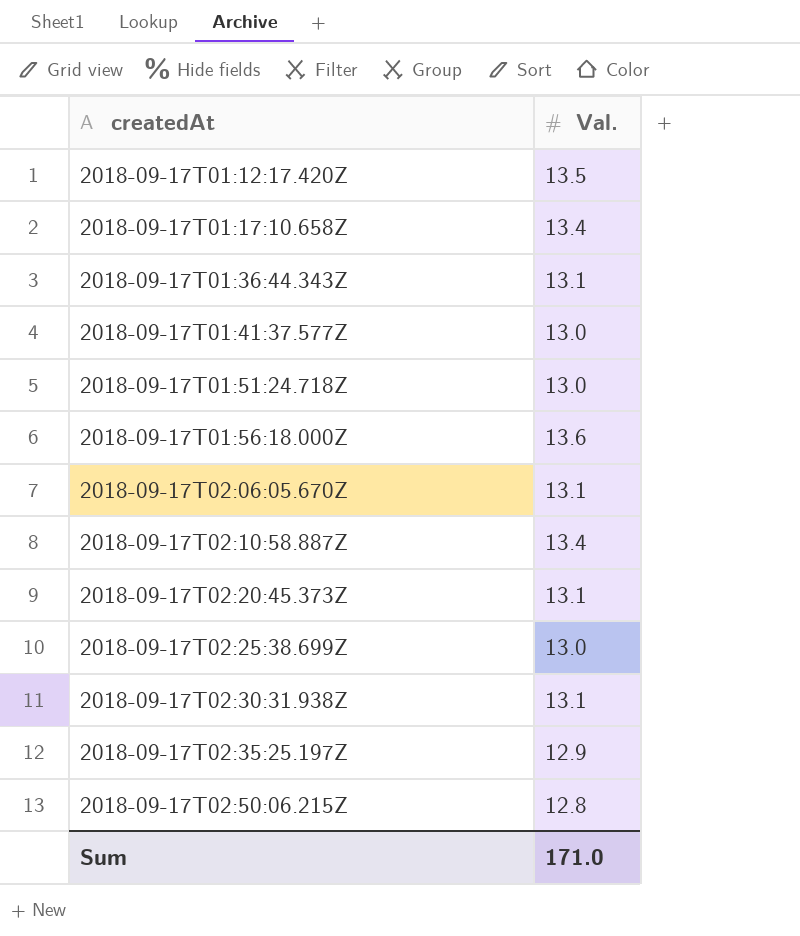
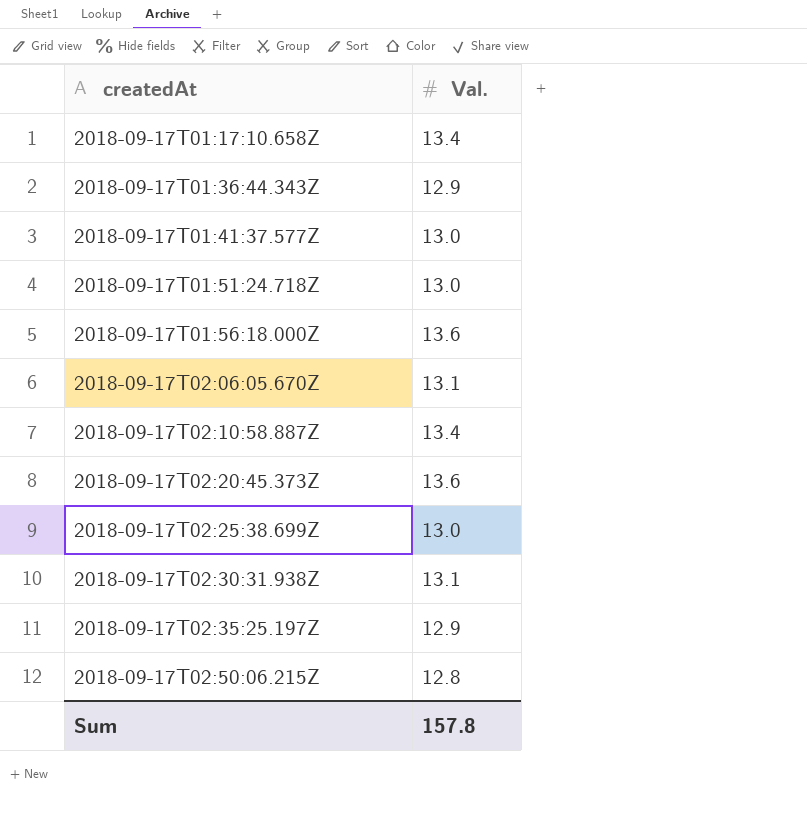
row 2018-09-17T01:12:17.420Z: 13.5 -> none
2018-09-17T01:36:44.343Z | Val.: 13.1 -> 12.9
2018-09-17T02:20:45.373Z | Val.: 13.1 -> 13.6
Sum | Val.: 171.0 -> 157.8

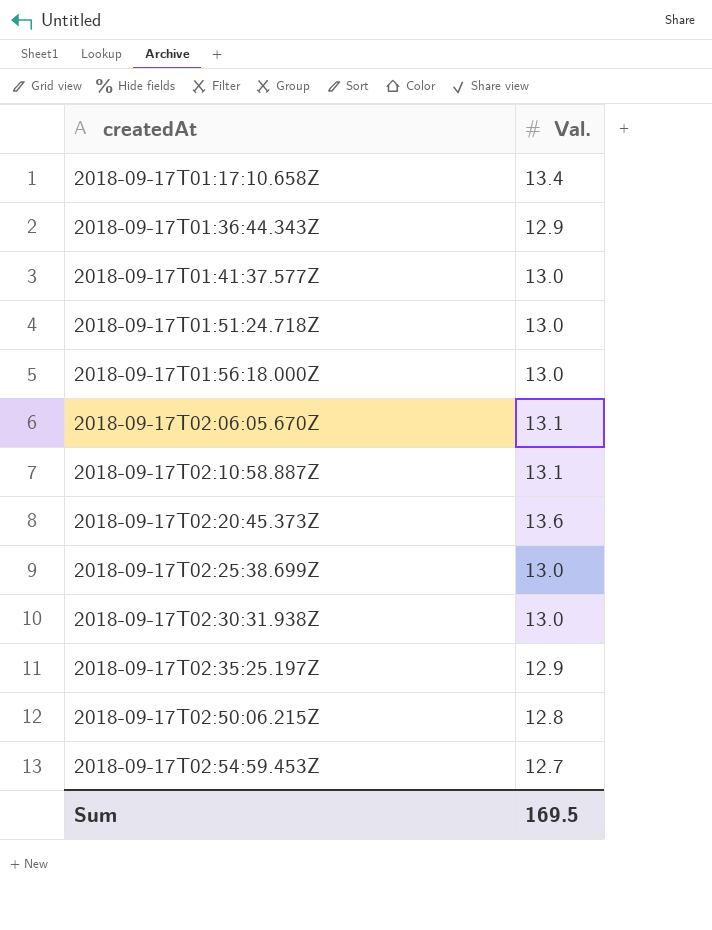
2018-09-17T01:56:18.000Z | Val.: 13.6 -> 13.0
2018-09-17T02:10:58.887Z | Val.: 13.4 -> 13.1
2018-09-17T02:30:31.938Z | Val.: 13.1 -> 13.0
row 2018-09-17T02:54:59.453Z: none -> 12.7
Sum | Val.: 157.8 -> 169.5

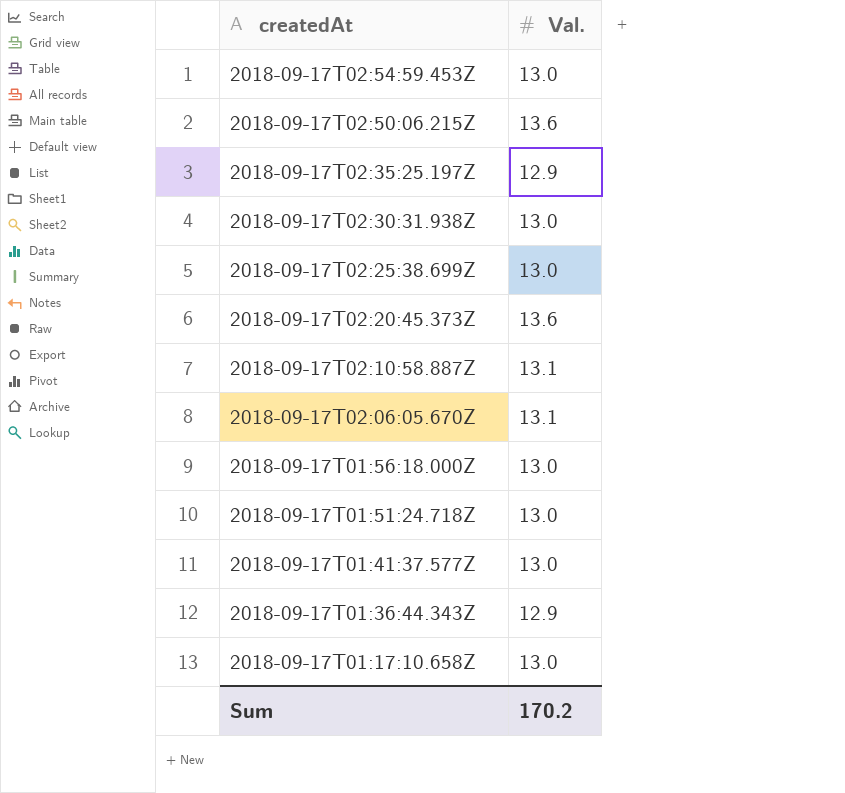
row order: createdAt ascending -> createdAt descending
2018-09-17T02:54:59.453Z | Val.: 12.7 -> 13.0
2018-09-17T02:50:06.215Z | Val.: 12.8 -> 13.6
2018-09-17T01:17:10.658Z | Val.: 13.4 -> 13.0
Sum | Val.: 169.5 -> 170.2

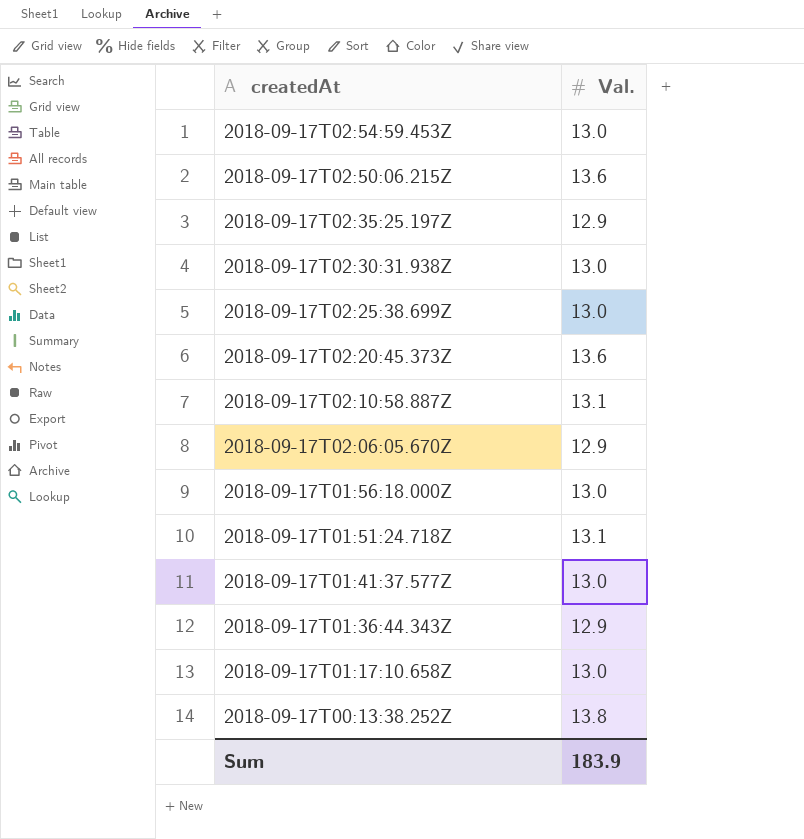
2018-09-17T02:06:05.670Z | Val.: 13.1 -> 12.9
2018-09-17T01:51:24.718Z | Val.: 13.0 -> 13.1
row 2018-09-17T00:13:38.252Z: none -> 13.8
Sum | Val.: 170.2 -> 183.9

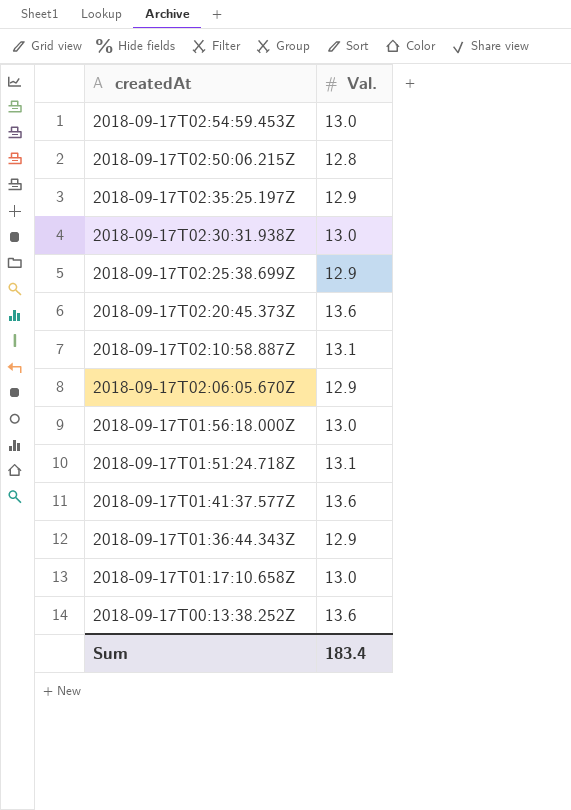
2018-09-17T02:50:06.215Z | Val.: 13.6 -> 12.8
2018-09-17T02:25:38.699Z | Val.: 13.0 -> 12.9
2018-09-17T01:41:37.577Z | Val.: 13.0 -> 13.6
2018-09-17T00:13:38.252Z | Val.: 13.8 -> 13.6
Sum | Val.: 183.9 -> 183.4

